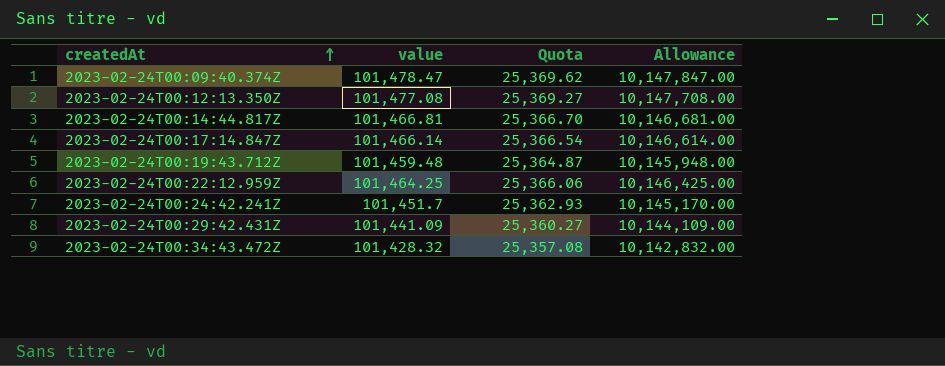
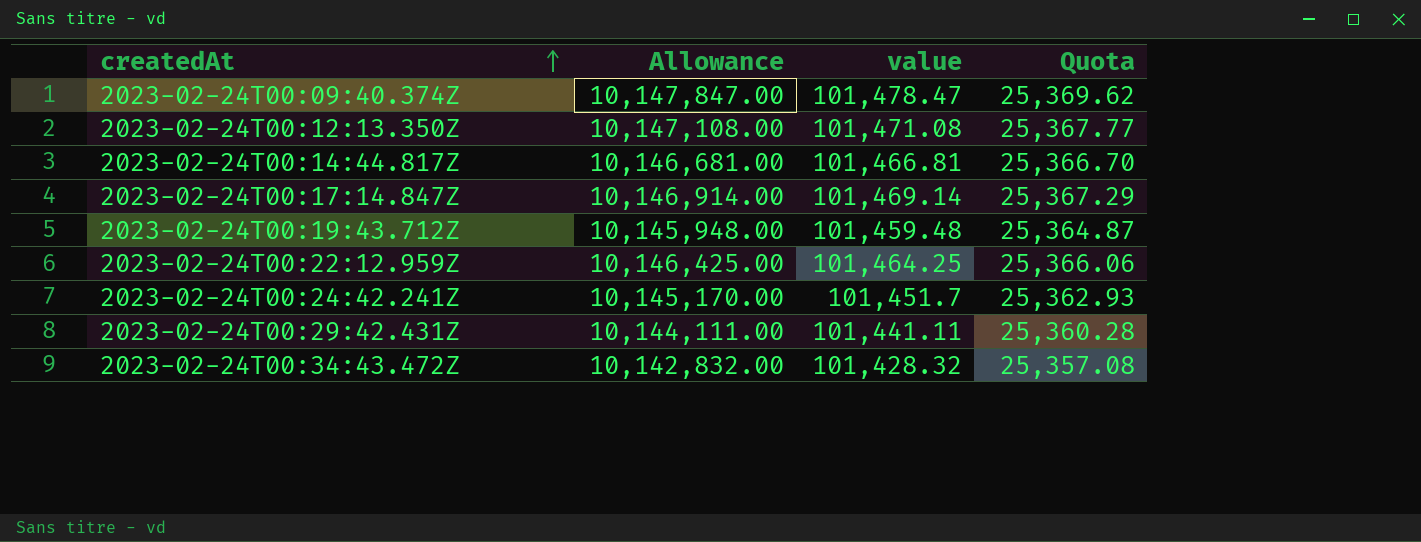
column Allowance | position: 4 -> 2
2023-02-24T00:12:13.350Z | Allowance: 10,147,708.00 -> 10,147,108.00
2023-02-24T00:12:13.350Z | value: 101,477.08 -> 101,471.08
2023-02-24T00:12:13.350Z | Quota: 25,369.27 -> 25,367.77
2023-02-24T00:17:14.847Z | Allowance: 10,146,614.00 -> 10,146,914.00
2023-02-24T00:17:14.847Z | value: 101,466.14 -> 101,469.14
2023-02-24T00:17:14.847Z | Quota: 25,366.54 -> 25,367.29
2023-02-24T00:29:42.431Z | Allowance: 10,144,109.00 -> 10,144,111.00
2023-02-24T00:29:42.431Z | value: 101,441.09 -> 101,441.11
2023-02-24T00:29:42.431Z | Quota: 25,360.27 -> 25,360.28

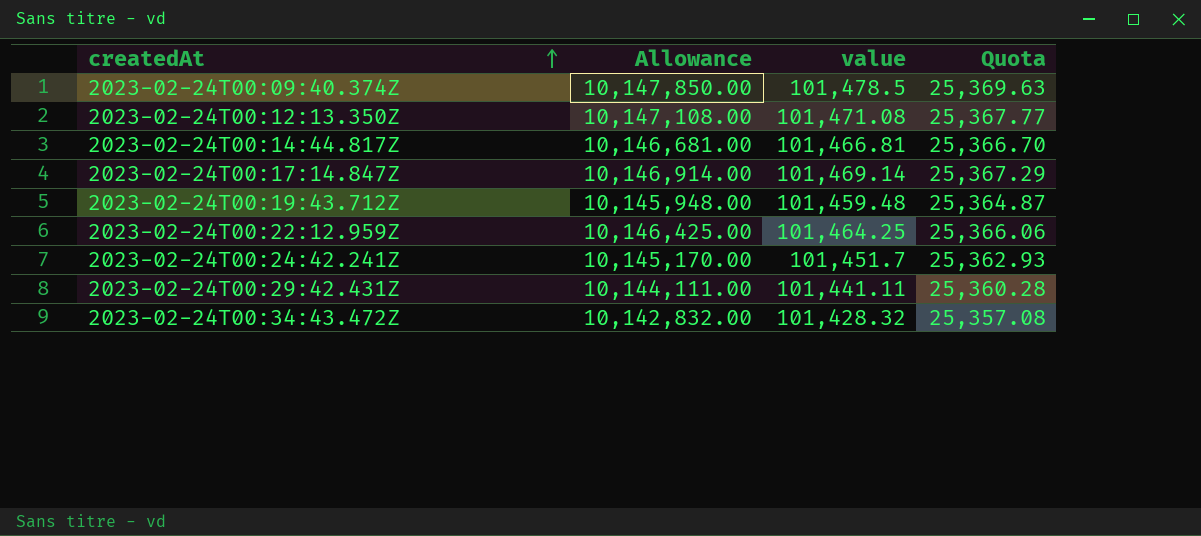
2023-02-24T00:09:40.374Z | Allowance: 10,147,847.00 -> 10,147,850.00
2023-02-24T00:09:40.374Z | value: 101,478.47 -> 101,478.5
2023-02-24T00:09:40.374Z | Quota: 25,369.62 -> 25,369.63

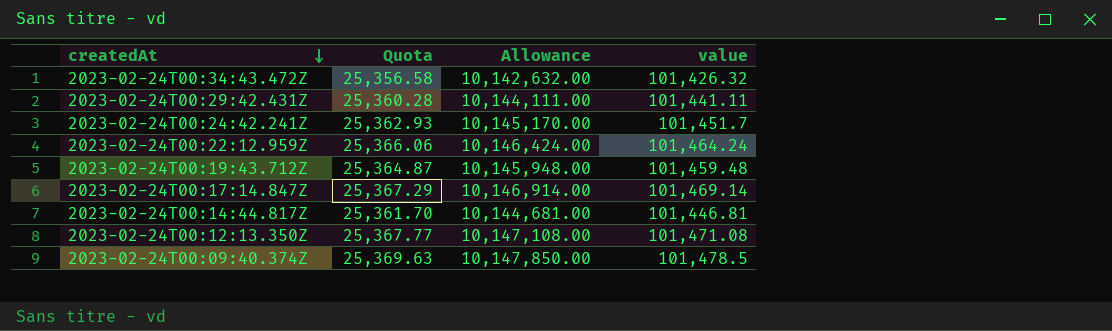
row order: createdAt ascending -> createdAt descending
column Quota | position: 4 -> 2
2023-02-24T00:34:43.472Z | Quota: 25,357.08 -> 25,356.58
2023-02-24T00:34:43.472Z | Allowance: 10,142,832.00 -> 10,142,632.00
2023-02-24T00:34:43.472Z | value: 101,428.32 -> 101,426.32
2023-02-24T00:22:12.959Z | Allowance: 10,146,425.00 -> 10,146,424.00
2023-02-24T00:22:12.959Z | value: 101,464.25 -> 101,464.24
2023-02-24T00:14:44.817Z | Quota: 25,366.70 -> 25,361.70
2023-02-24T00:14:44.817Z | Allowance: 10,146,681.00 -> 10,144,681.00
2023-02-24T00:14:44.817Z | value: 101,466.81 -> 101,446.81

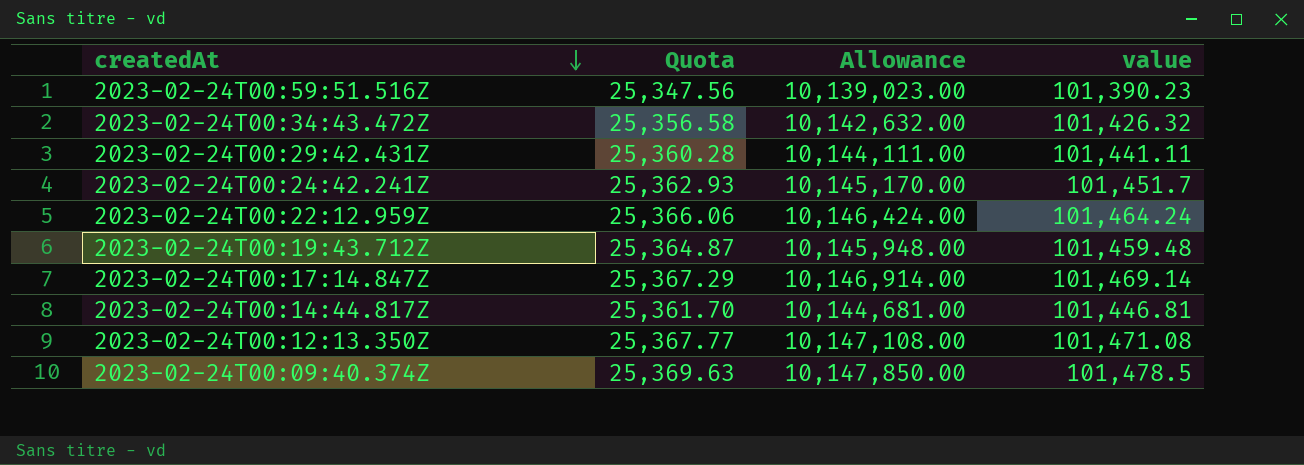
row 2023-02-24T00:59:51.516Z: none -> 25,347.56 | 10,139,023.00 | 101,390.23

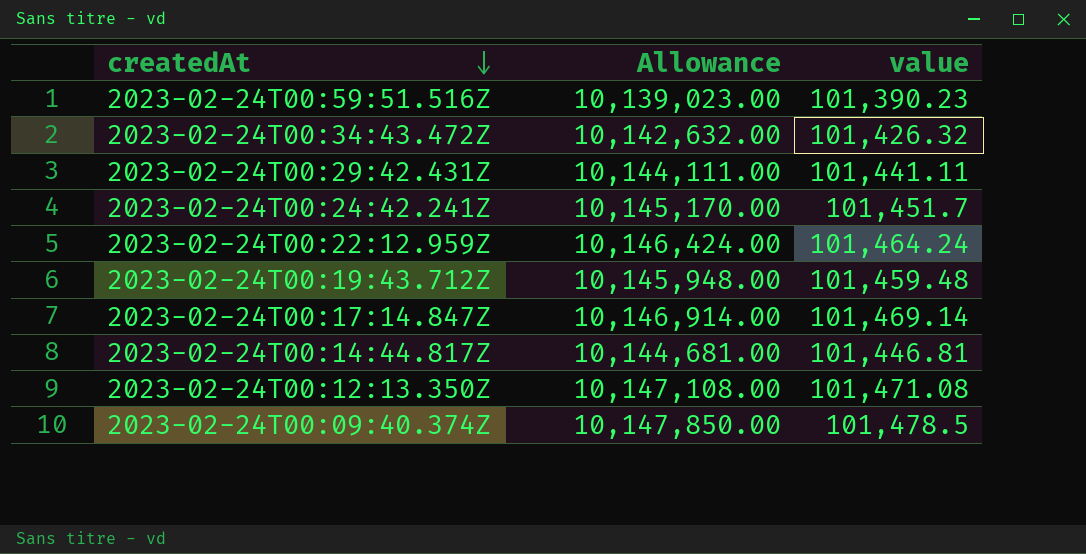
column Quota | formula: [value] * 0.25 -> none

